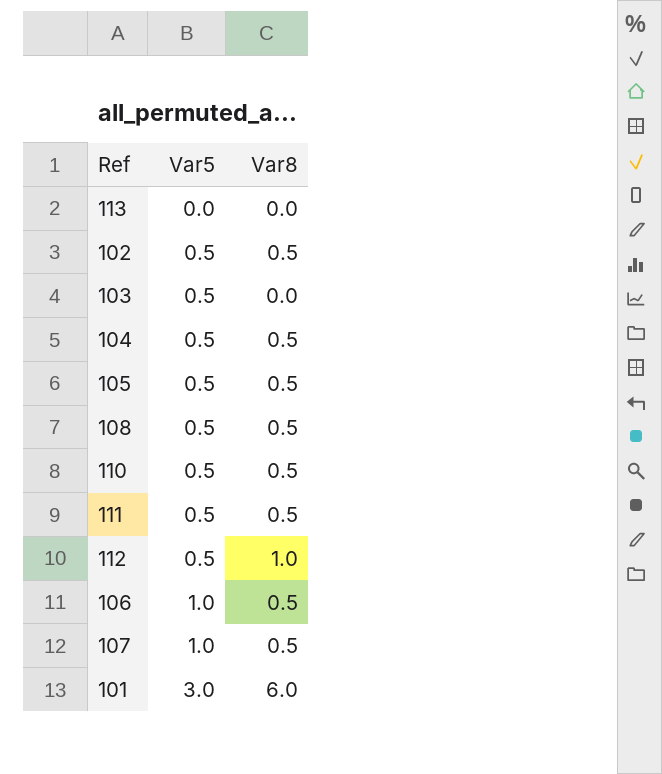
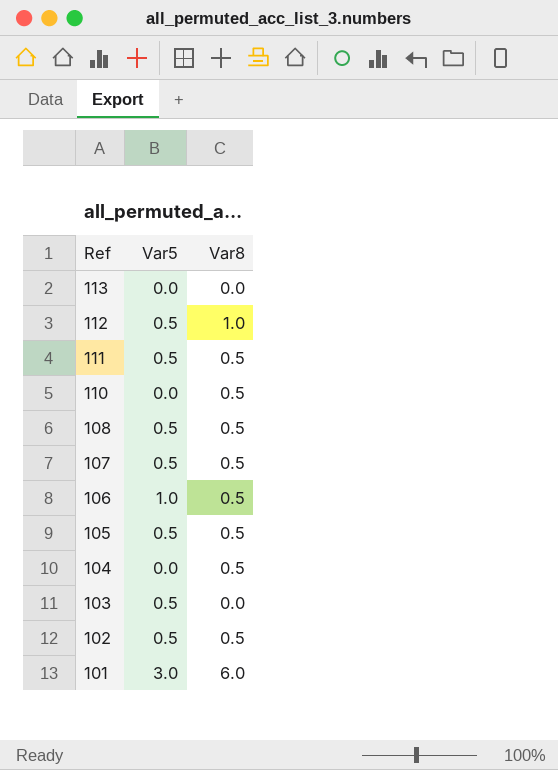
row order: Var5 ascending -> Ref descending
110 | Var5: 0.5 -> 0.0
107 | Var5: 1.0 -> 0.5
104 | Var5: 0.5 -> 0.0

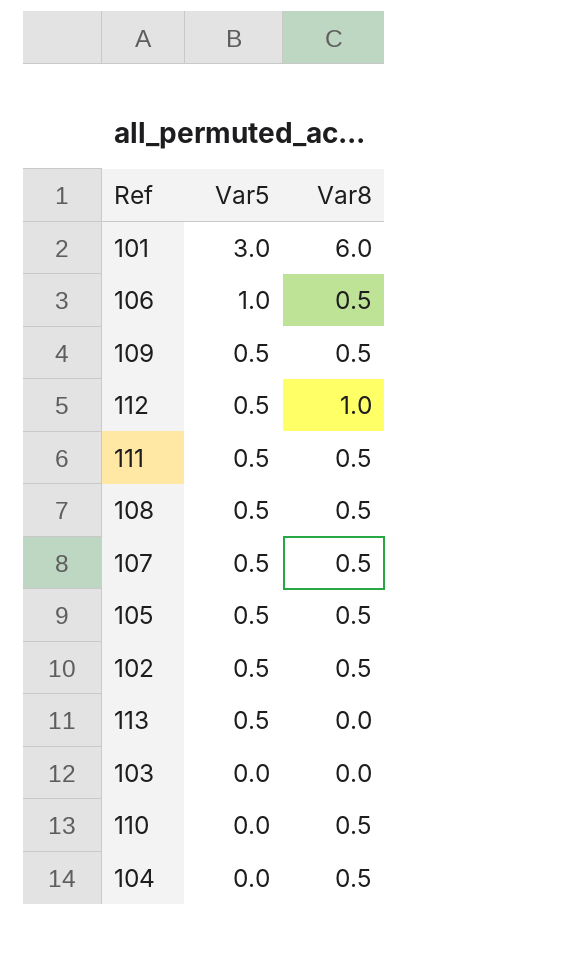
row order: Ref descending -> Var5 descending
row 109: none -> 0.5 | 0.5
113 | Var5: 0.0 -> 0.5
103 | Var5: 0.5 -> 0.0

